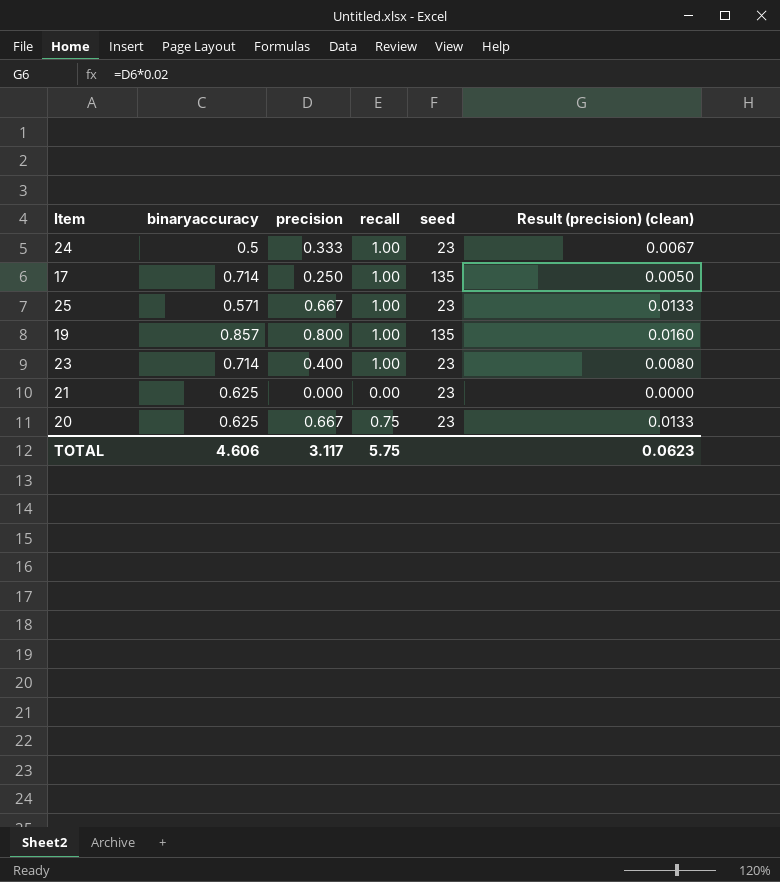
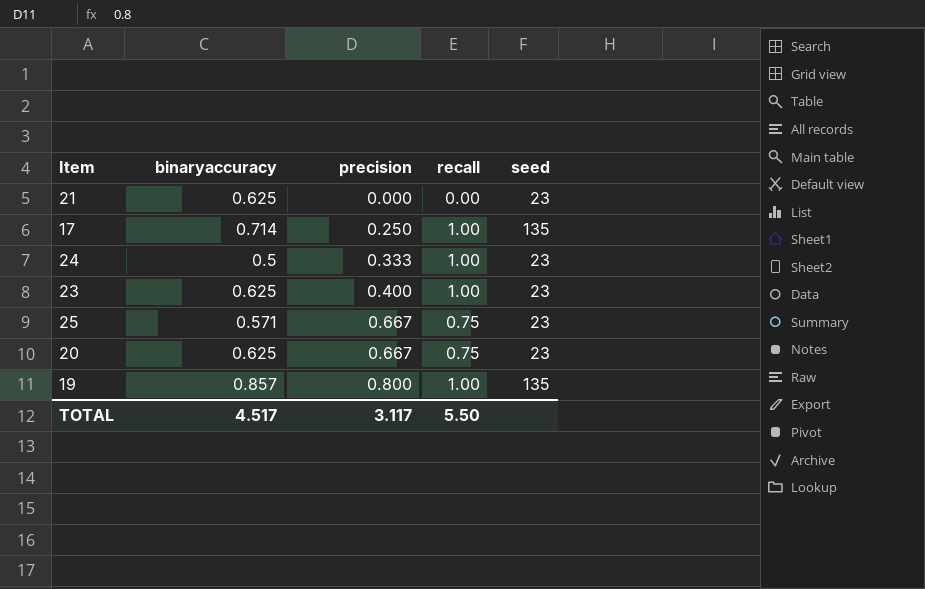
row order: none -> precision ascending
column Result (precision) (clean) | formula: [precision] * 0.02 -> none
23 | binaryaccuracy: 0.714 -> 0.625
25 | recall: 1.00 -> 0.75
TOTAL | binaryaccuracy: 4.606 -> 4.517
TOTAL | recall: 5.75 -> 5.50

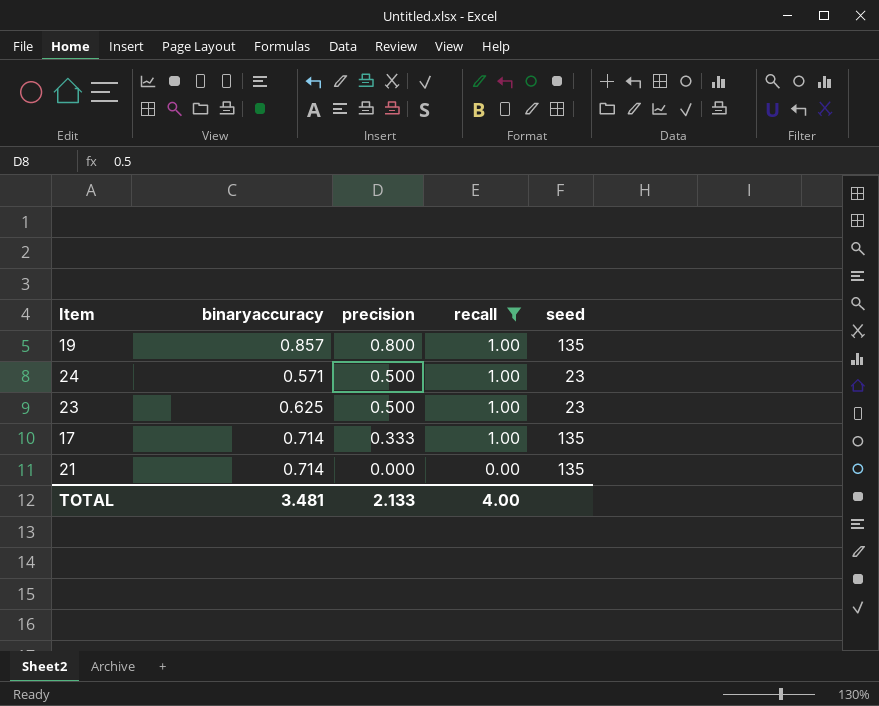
filter: none -> recall != 0.75
row order: precision ascending -> precision descending
24 | binaryaccuracy: 0.5 -> 0.571
24 | precision: 0.333 -> 0.500
23 | precision: 0.400 -> 0.500
17 | precision: 0.250 -> 0.333
21 | binaryaccuracy: 0.625 -> 0.714
21 | seed: 23 -> 135
TOTAL | binaryaccuracy: 4.517 -> 3.481
TOTAL | precision: 3.117 -> 2.133
TOTAL | recall: 5.50 -> 4.00

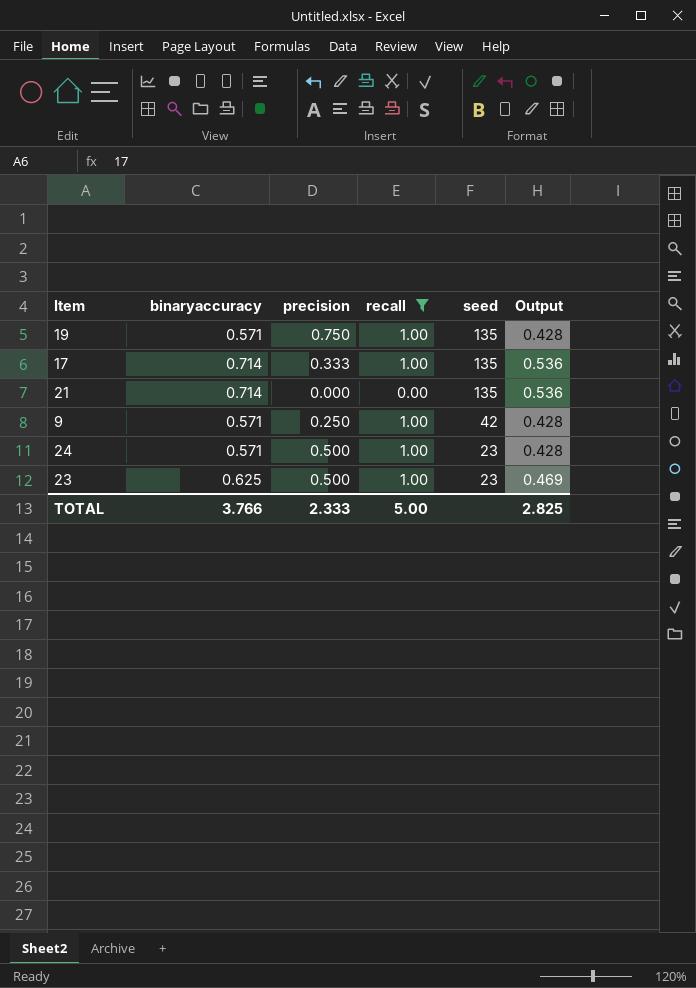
row order: precision descending -> seed descending
column Output | formula: none -> [binaryaccuracy] * 0.75
19 | binaryaccuracy: 0.857 -> 0.571
19 | precision: 0.800 -> 0.750
row 9: none -> 0.571 | 0.250 | 1.00 | 42 | 0.428
TOTAL | binaryaccuracy: 3.481 -> 3.766
TOTAL | precision: 2.133 -> 2.333
TOTAL | recall: 4.00 -> 5.00

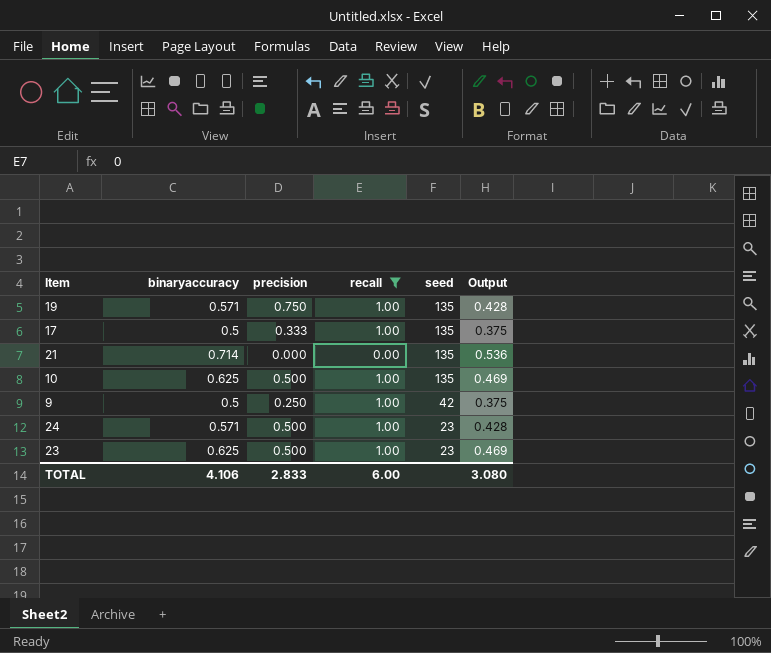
17 | binaryaccuracy: 0.714 -> 0.5
17 | Output: 0.536 -> 0.375
row 10: none -> 0.625 | 0.500 | 1.00 | 135 | 0.469
9 | binaryaccuracy: 0.571 -> 0.5
9 | Output: 0.428 -> 0.375
TOTAL | binaryaccuracy: 3.766 -> 4.106
TOTAL | precision: 2.333 -> 2.833
TOTAL | recall: 5.00 -> 6.00
TOTAL | Output: 2.825 -> 3.080

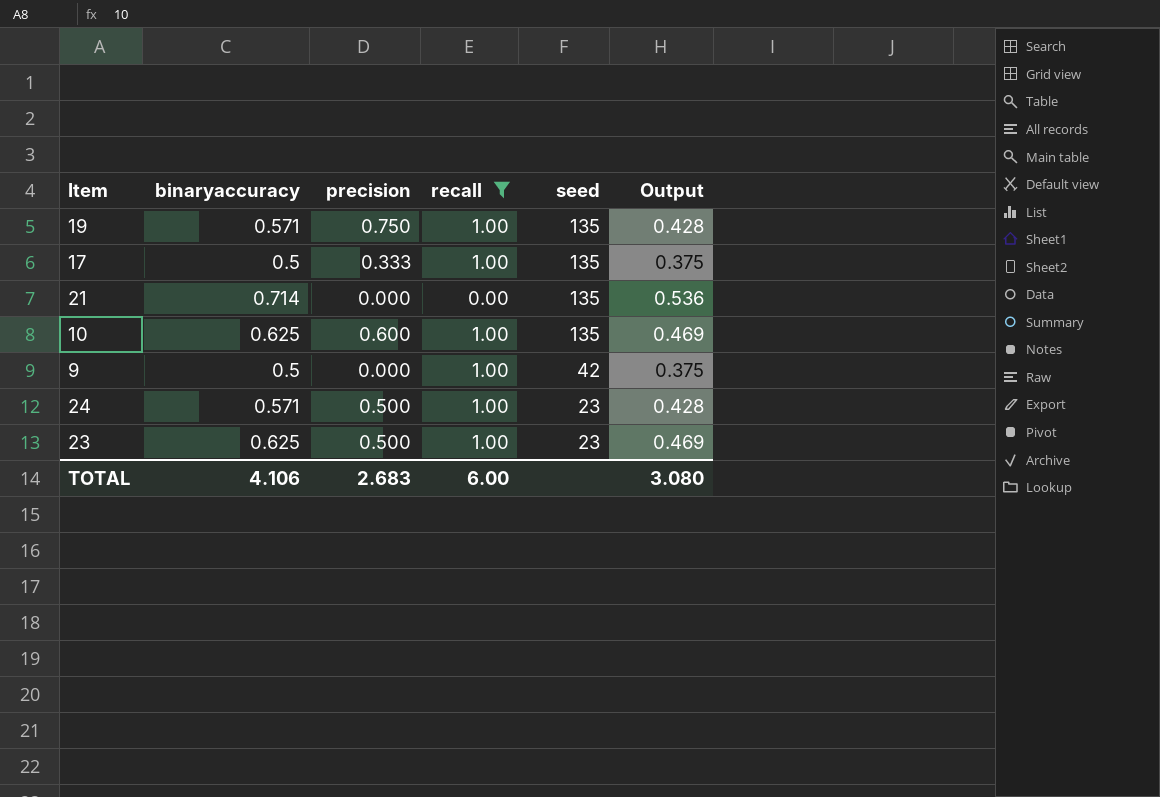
10 | precision: 0.500 -> 0.600
9 | precision: 0.250 -> 0.000
TOTAL | precision: 2.833 -> 2.683

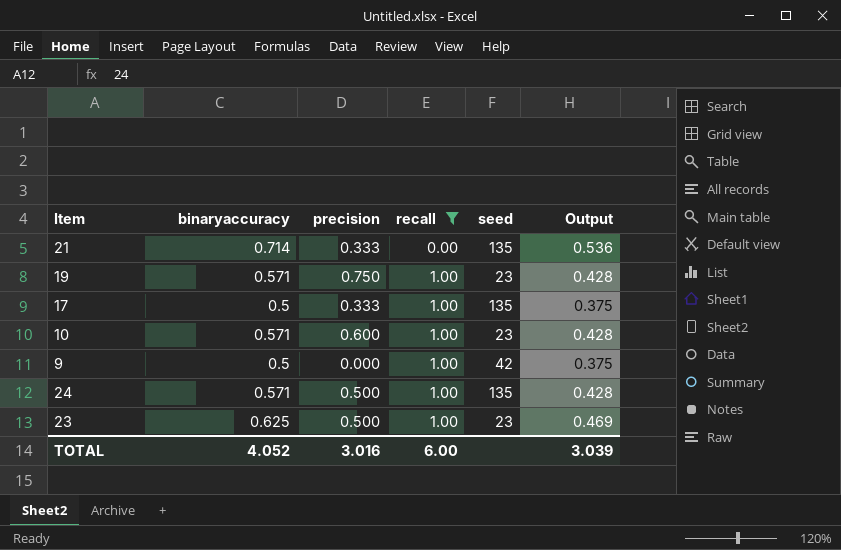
row order: seed descending -> recall ascending
21 | precision: 0.000 -> 0.333
19 | seed: 135 -> 23
10 | binaryaccuracy: 0.625 -> 0.571
10 | seed: 135 -> 23
10 | Output: 0.469 -> 0.428
24 | seed: 23 -> 135
TOTAL | binaryaccuracy: 4.106 -> 4.052
TOTAL | precision: 2.683 -> 3.016
TOTAL | Output: 3.080 -> 3.039

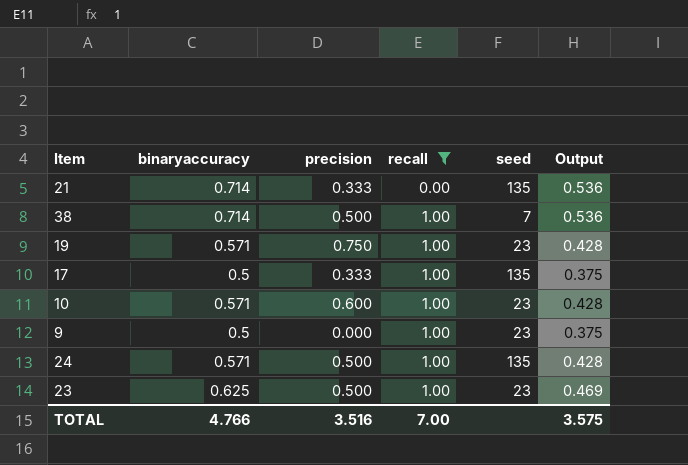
row 38: none -> 0.714 | 0.500 | 1.00 | 7 | 0.536
9 | seed: 42 -> 23
TOTAL | binaryaccuracy: 4.052 -> 4.766
TOTAL | precision: 3.016 -> 3.516
TOTAL | recall: 6.00 -> 7.00
TOTAL | Output: 3.039 -> 3.575

